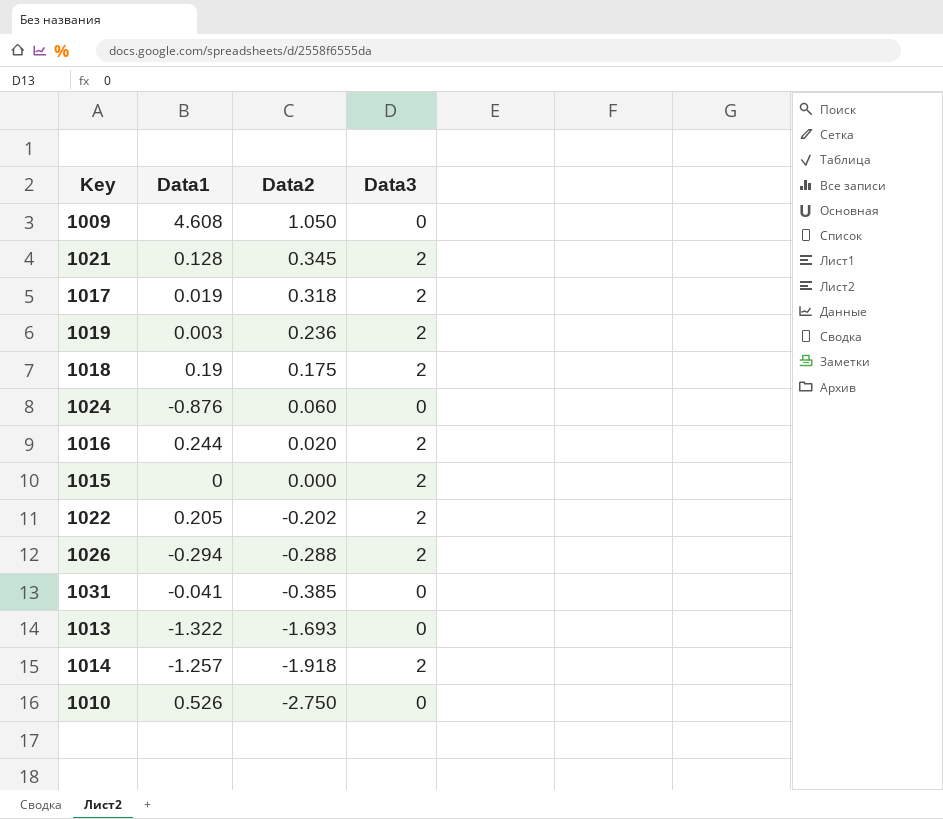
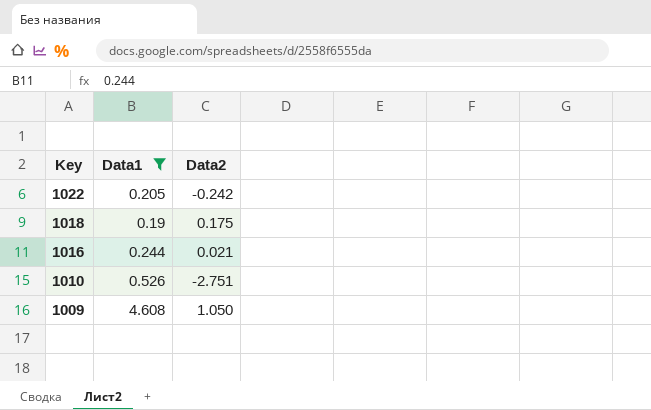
filter: none -> Data1 >= 0.19
row order: Data2 descending -> Key descending
column Data3 | position: 4 -> none
1022 | Data2: -0.202 -> -0.242
1016 | Data2: 0.020 -> 0.021
1010 | Data2: -2.750 -> -2.751

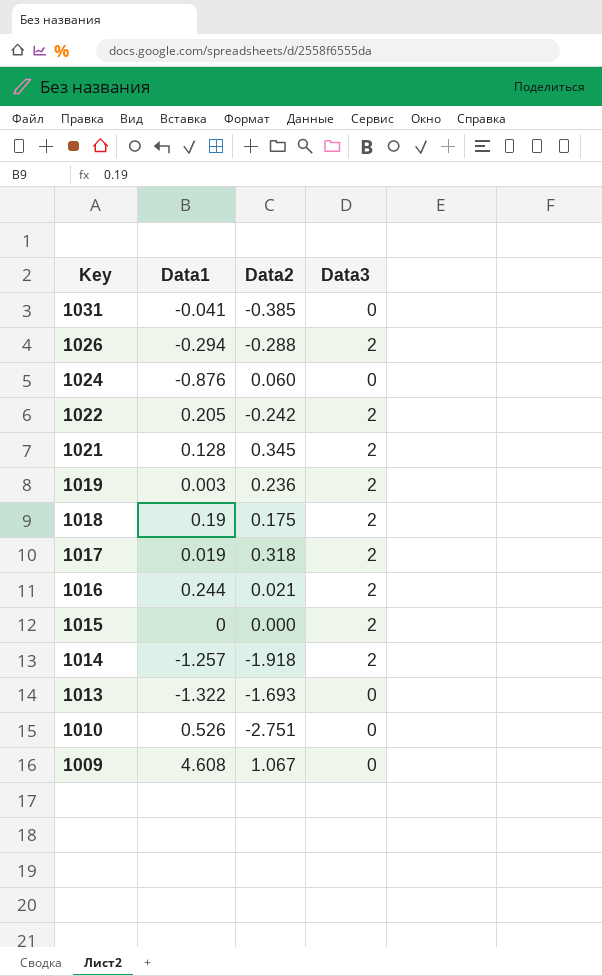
filter: Data1 >= 0.19 -> none
column Data3 | position: none -> 4
1009 | Data2: 1.050 -> 1.067

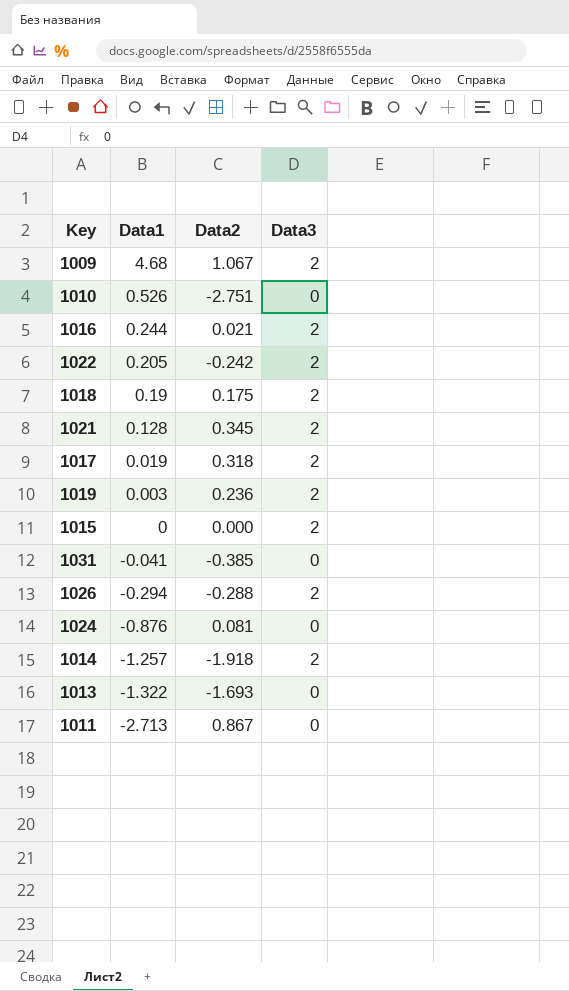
row order: Key descending -> Data1 descending
1009 | Data1: 4.608 -> 4.68
1009 | Data3: 0 -> 2
1024 | Data2: 0.060 -> 0.081
row 1011: none -> -2.713 | 0.867 | 0

